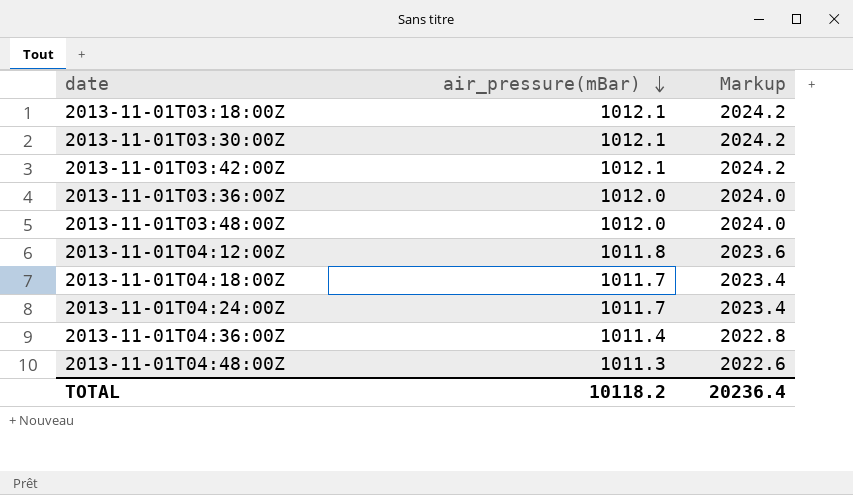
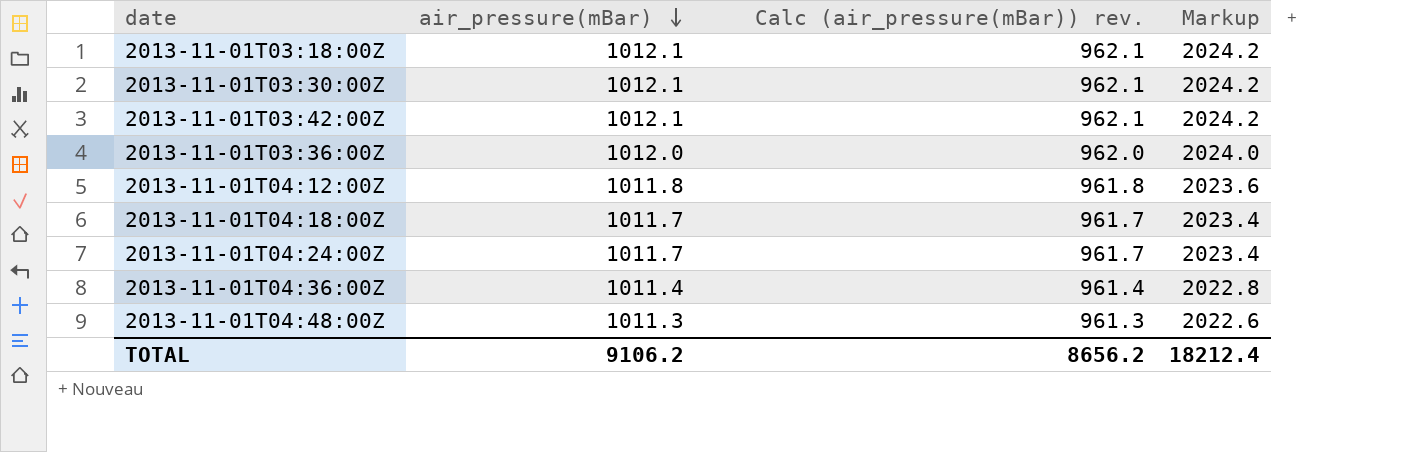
column Calc (air_pressure(mBar)) rev. | formula: none -> [air_pressure(mBar)] - 50
row 2013-11-01T03:48:00Z: 1012.0 | 2024.0 -> none
TOTAL | air_pressure(mBar): 10118.2 -> 9106.2
TOTAL | Markup: 20236.4 -> 18212.4

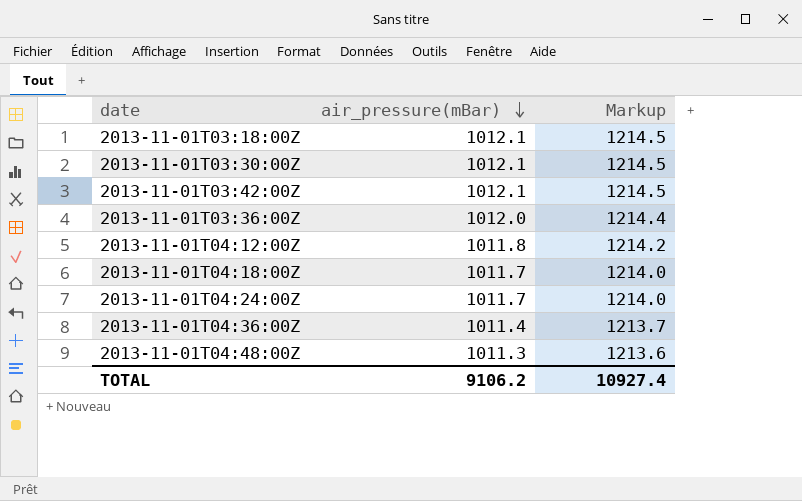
column Calc (air_pressure(mBar)) rev. | formula: [air_pressure(mBar)] - 50 -> none
column Markup | formula: [air_pressure(mBar)] * 2 -> [air_pressure(mBar)] * 1.2
TOTAL | Markup: 18212.4 -> 10927.4

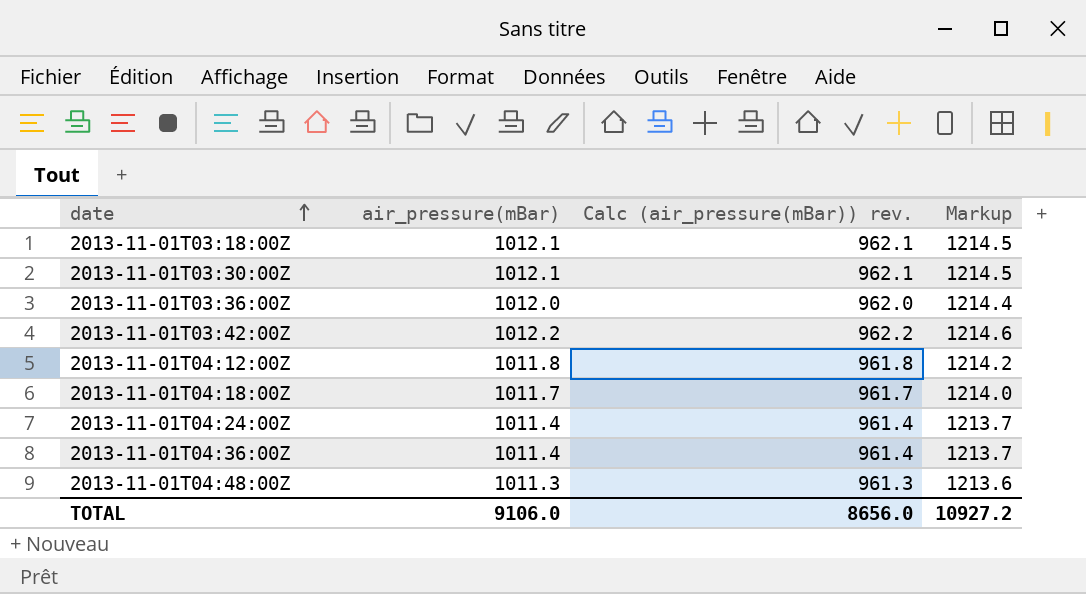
row order: air_pressure(mBar) descending -> date ascending
column Calc (air_pressure(mBar)) rev. | formula: none -> [air_pressure(mBar)] - 50
2013-11-01T03:42:00Z | air_pressure(mBar): 1012.1 -> 1012.2
2013-11-01T03:42:00Z | Markup: 1214.5 -> 1214.6
2013-11-01T04:24:00Z | air_pressure(mBar): 1011.7 -> 1011.4
2013-11-01T04:24:00Z | Markup: 1214.0 -> 1213.7
TOTAL | air_pressure(mBar): 9106.2 -> 9106.0
TOTAL | Markup: 10927.4 -> 10927.2

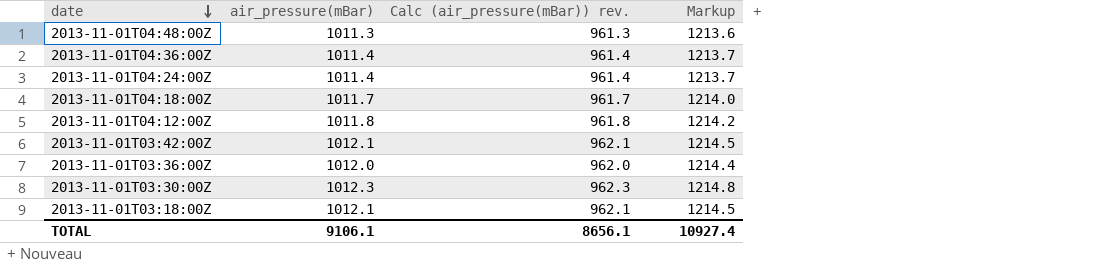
row order: date ascending -> date descending
2013-11-01T03:42:00Z | air_pressure(mBar): 1012.2 -> 1012.1
2013-11-01T03:42:00Z | Calc (air_pressure(mBar)) rev.: 962.2 -> 962.1
2013-11-01T03:42:00Z | Markup: 1214.6 -> 1214.5
2013-11-01T03:30:00Z | air_pressure(mBar): 1012.1 -> 1012.3
2013-11-01T03:30:00Z | Calc (air_pressure(mBar)) rev.: 962.1 -> 962.3
2013-11-01T03:30:00Z | Markup: 1214.5 -> 1214.8
TOTAL | air_pressure(mBar): 9106.0 -> 9106.1
TOTAL | Calc (air_pressure(mBar)) rev.: 8656.0 -> 8656.1
TOTAL | Markup: 10927.2 -> 10927.4

